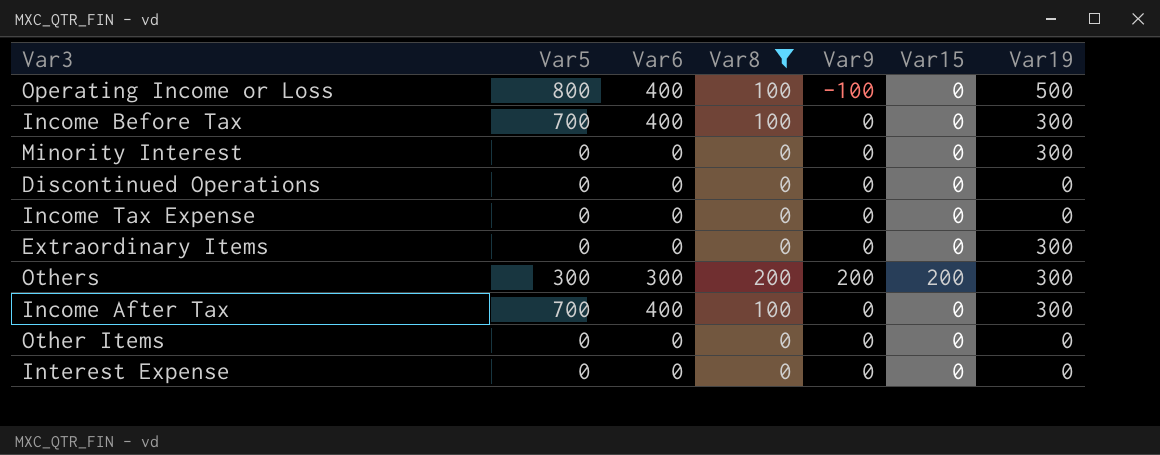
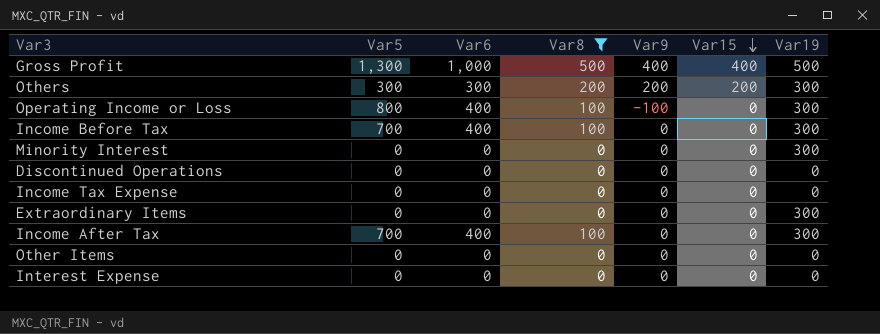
row order: none -> Var15 descending
row Gross Profit: none -> 1,300 | 1,000 | 500 | 400 | 400 | 500
Operating Income or Loss | Var19: 500 -> 300

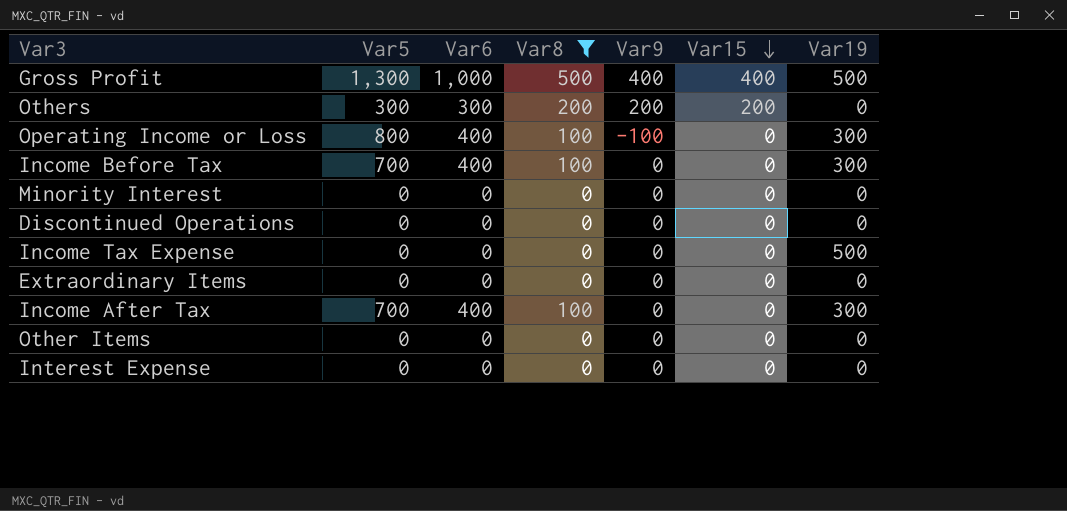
Others | Var19: 300 -> 0
Minority Interest | Var19: 300 -> 0
Income Tax Expense | Var19: 0 -> 500
Extraordinary Items | Var19: 300 -> 0

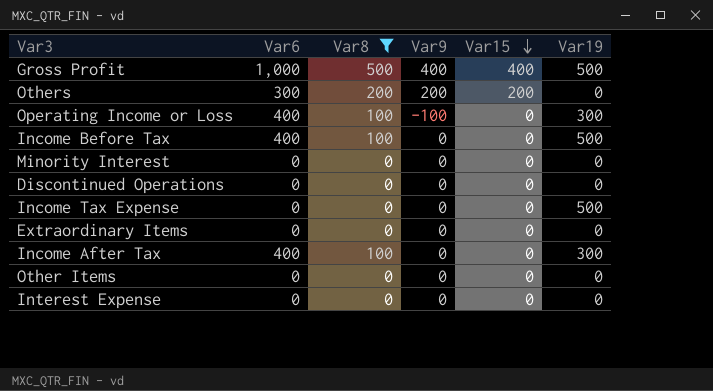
column Var5 | position: 2 -> none
Income Before Tax | Var19: 300 -> 500

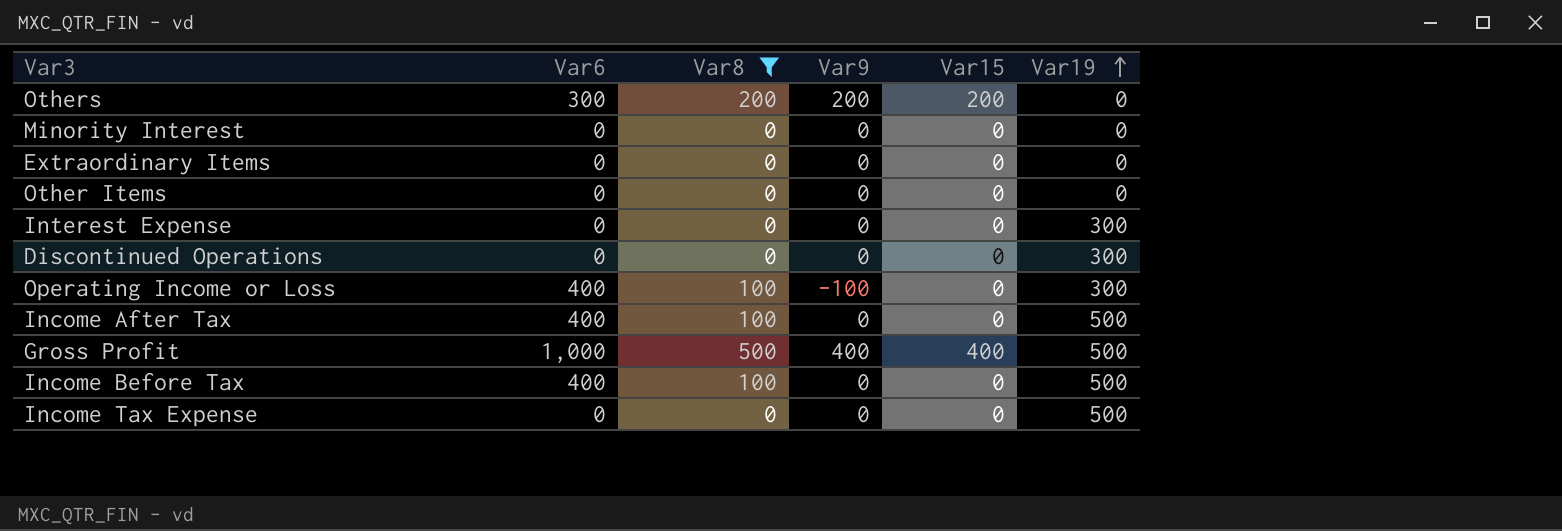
row order: Var15 descending -> Var19 ascending
Interest Expense | Var19: 0 -> 300
Discontinued Operations | Var19: 0 -> 300
Income After Tax | Var19: 300 -> 500

